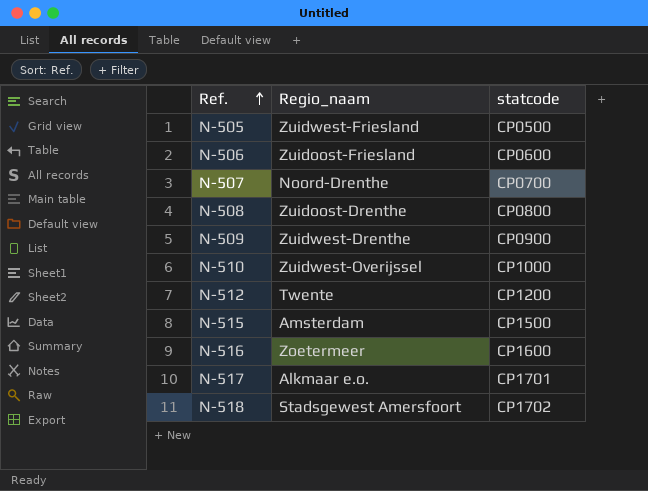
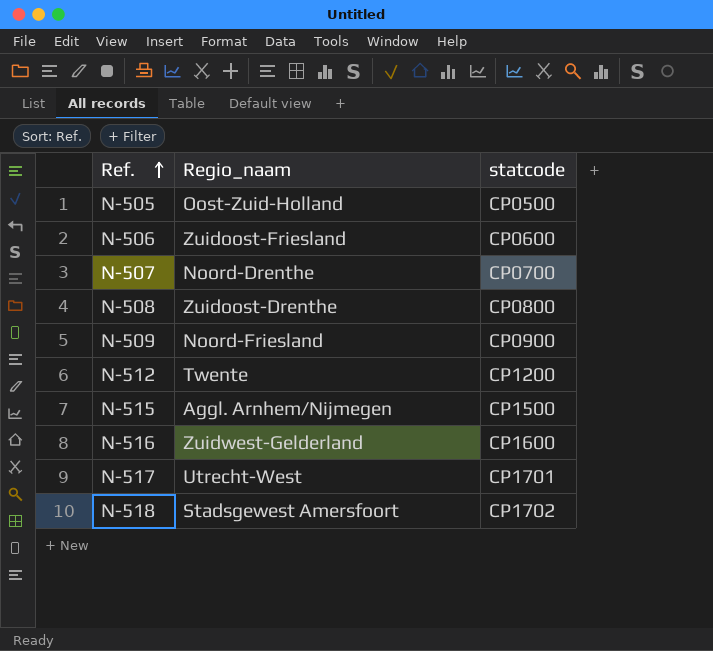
row N-510: Zuidwest-Overijssel | CP1000 -> none
N-505 | Regio_naam: Zuidwest-Friesland -> Oost-Zuid-Holland
N-509 | Regio_naam: Zuidwest-Drenthe -> Noord-Friesland
N-515 | Regio_naam: Amsterdam -> Aggl. Arnhem/Nijmegen
N-516 | Regio_naam: Zoetermeer -> Zuidwest-Gelderland
N-517 | Regio_naam: Alkmaar e.o. -> Utrecht-West

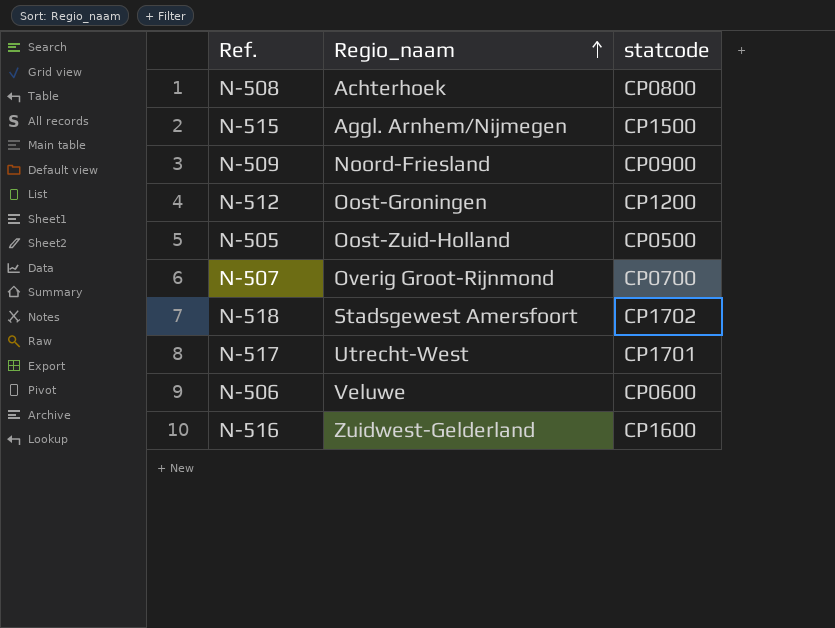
row order: Ref. ascending -> Regio_naam ascending
N-508 | Regio_naam: Zuidoost-Drenthe -> Achterhoek
N-512 | Regio_naam: Twente -> Oost-Groningen
N-507 | Regio_naam: Noord-Drenthe -> Overig Groot-Rijnmond
N-506 | Regio_naam: Zuidoost-Friesland -> Veluwe

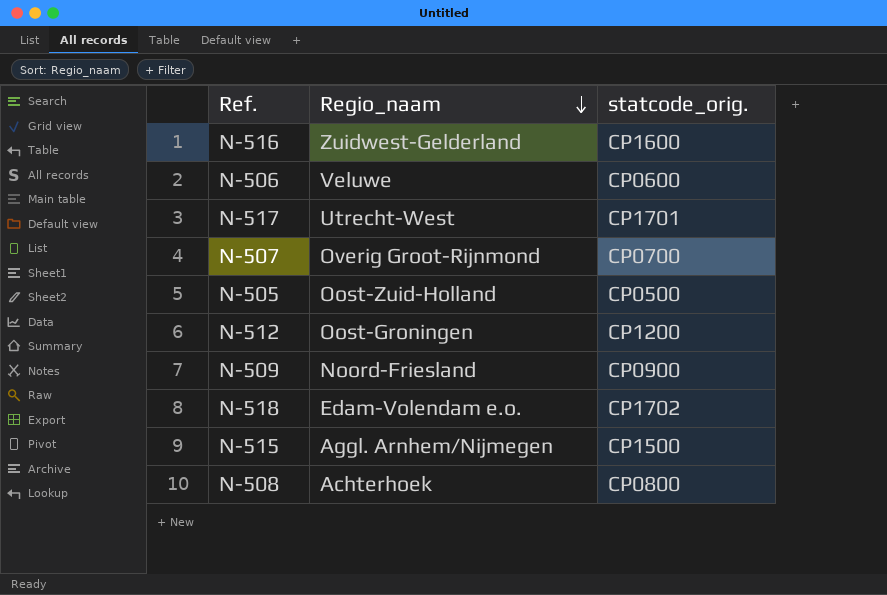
row order: Regio_naam ascending -> Regio_naam descending
column name: statcode -> statcode_orig.
N-518 | Regio_naam: Stadsgewest Amersfoort -> Edam-Volendam e.o.

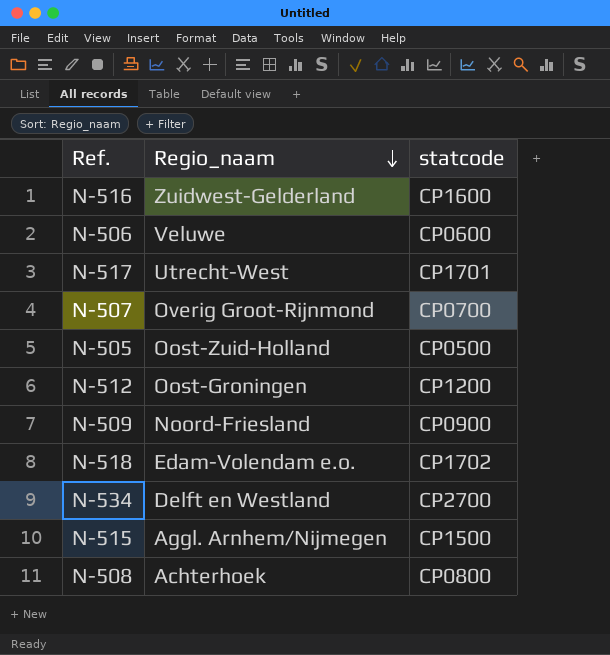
column name: statcode_orig. -> statcode
row N-534: none -> Delft en Westland | CP2700

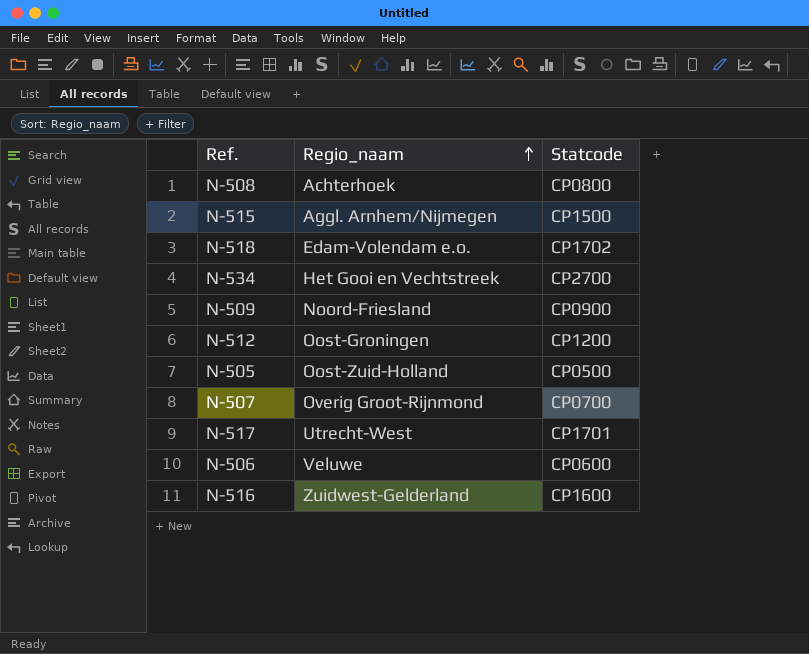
row order: Regio_naam descending -> Regio_naam ascending
column name: statcode -> Statcode
N-534 | Regio_naam: Delft en Westland -> Het Gooi en Vechtstreek

